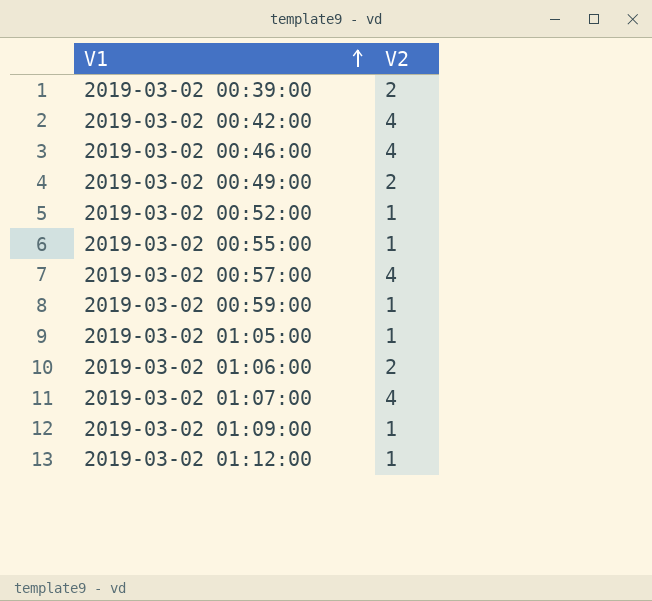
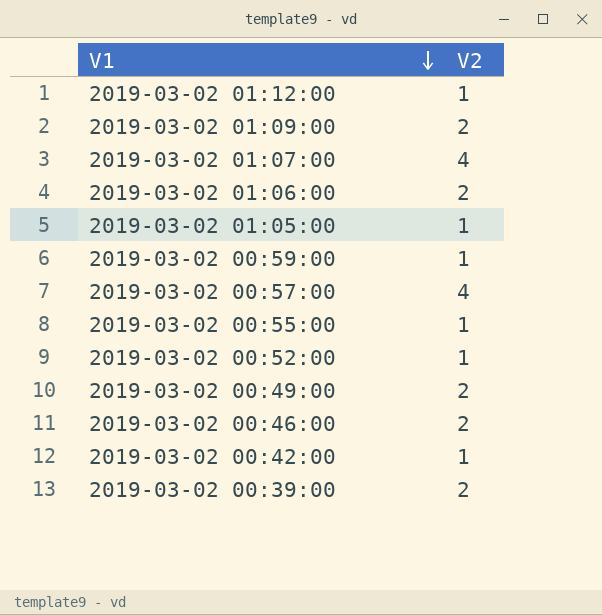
row order: V1 ascending -> V1 descending
2019-03-02 01:09:00 | V2: 1 -> 2
2019-03-02 00:46:00 | V2: 4 -> 2
2019-03-02 00:42:00 | V2: 4 -> 1

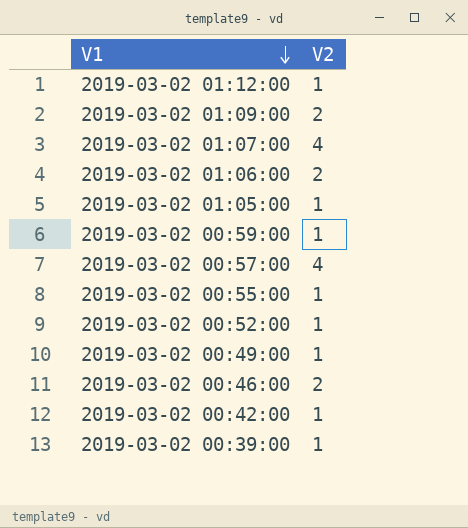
2019-03-02 00:49:00 | V2: 2 -> 1
2019-03-02 00:39:00 | V2: 2 -> 1

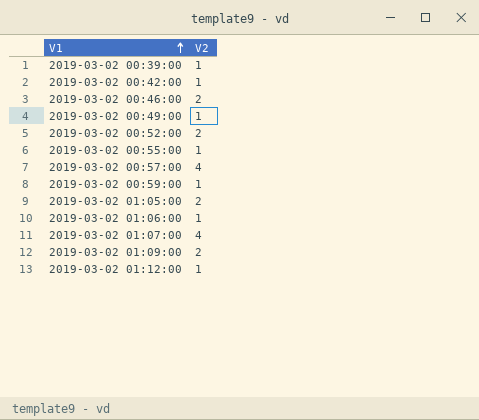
row order: V1 descending -> V1 ascending
2019-03-02 00:52:00 | V2: 1 -> 2
2019-03-02 01:05:00 | V2: 1 -> 2
2019-03-02 01:06:00 | V2: 2 -> 1

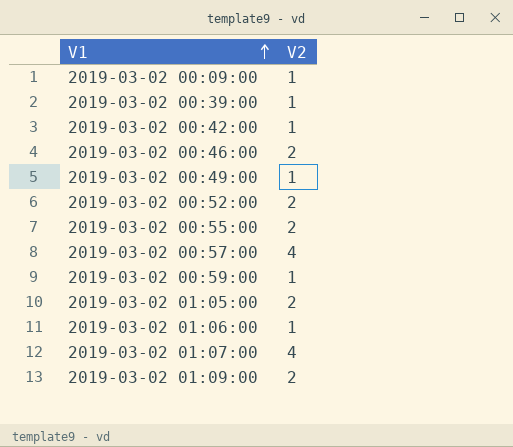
row 2019-03-02 01:12:00: 1 -> none
row 2019-03-02 00:09:00: none -> 1
2019-03-02 00:55:00 | V2: 1 -> 2

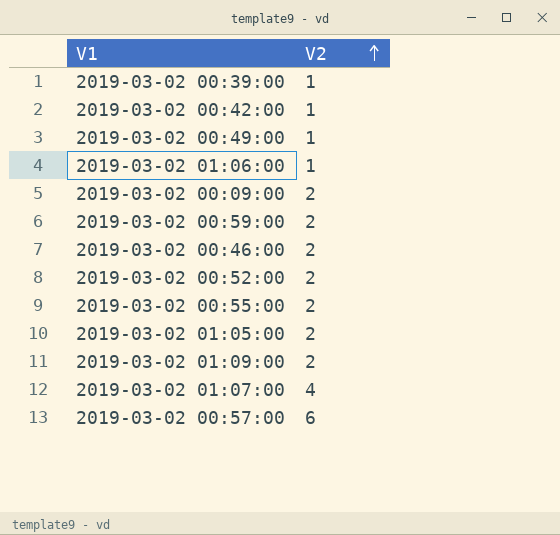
row order: V1 ascending -> V2 ascending
2019-03-02 00:09:00 | V2: 1 -> 2
2019-03-02 00:59:00 | V2: 1 -> 2
2019-03-02 00:57:00 | V2: 4 -> 6

